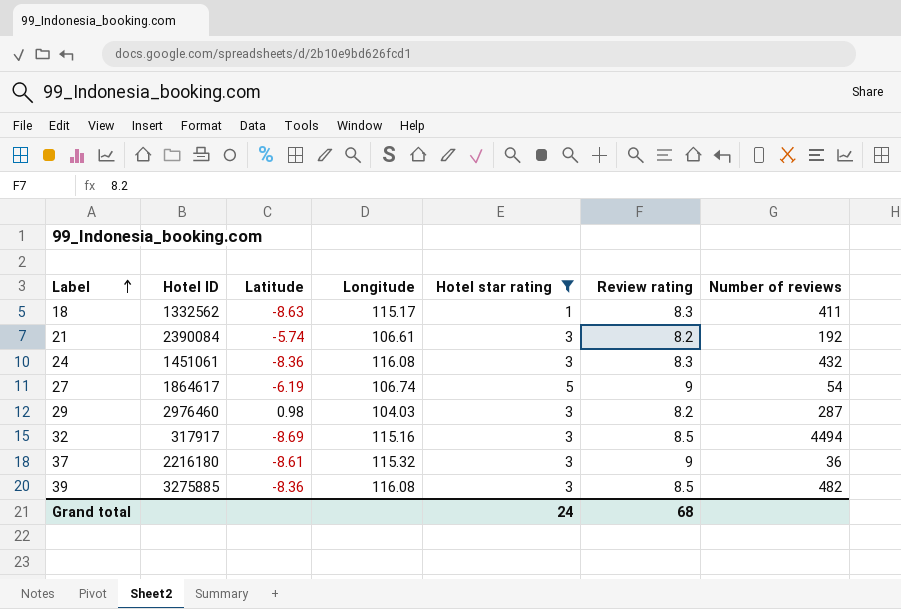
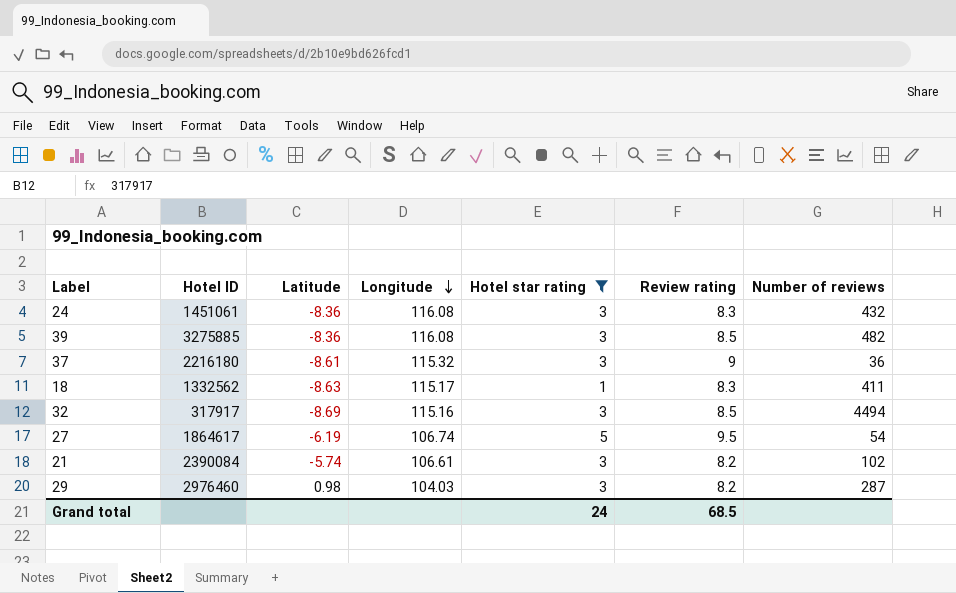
row order: Label ascending -> Longitude descending
27 | Review rating: 9 -> 9.5
21 | Number of reviews: 192 -> 102
Grand total | Review rating: 68 -> 68.5

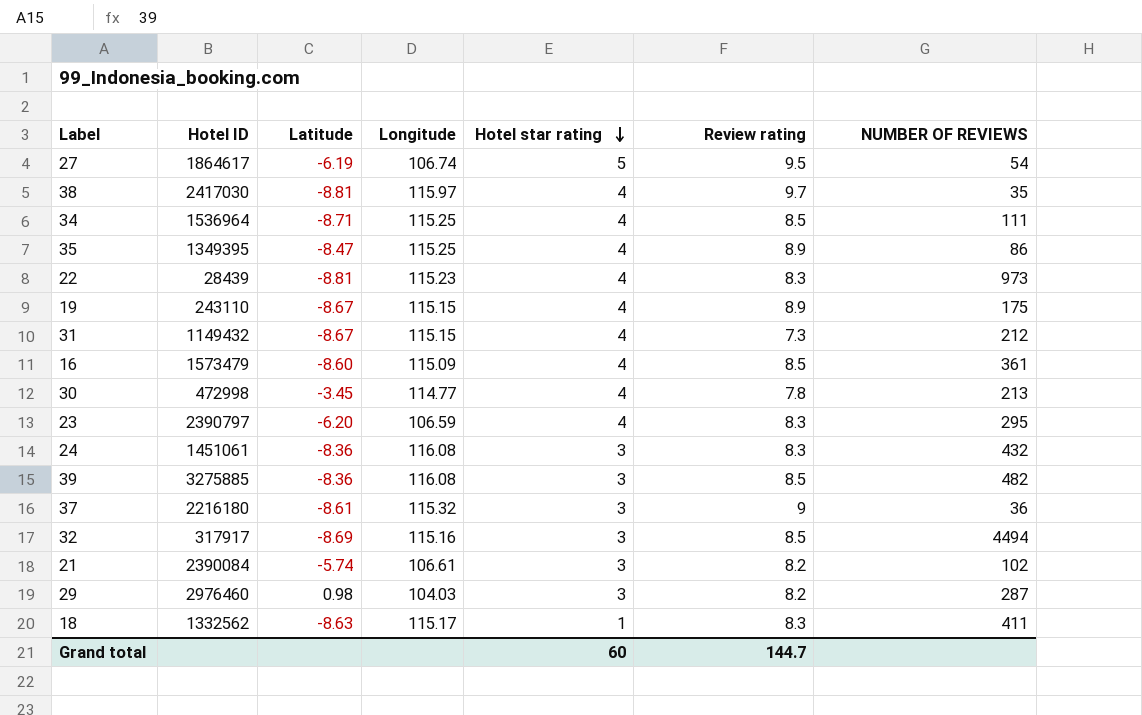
filter: Hotel star rating != 4 -> none
row order: Longitude descending -> Hotel star rating descending
column name: Number of reviews -> NUMBER OF REVIEWS
Grand total | Hotel star rating: 24 -> 60
Grand total | Review rating: 68.5 -> 144.7

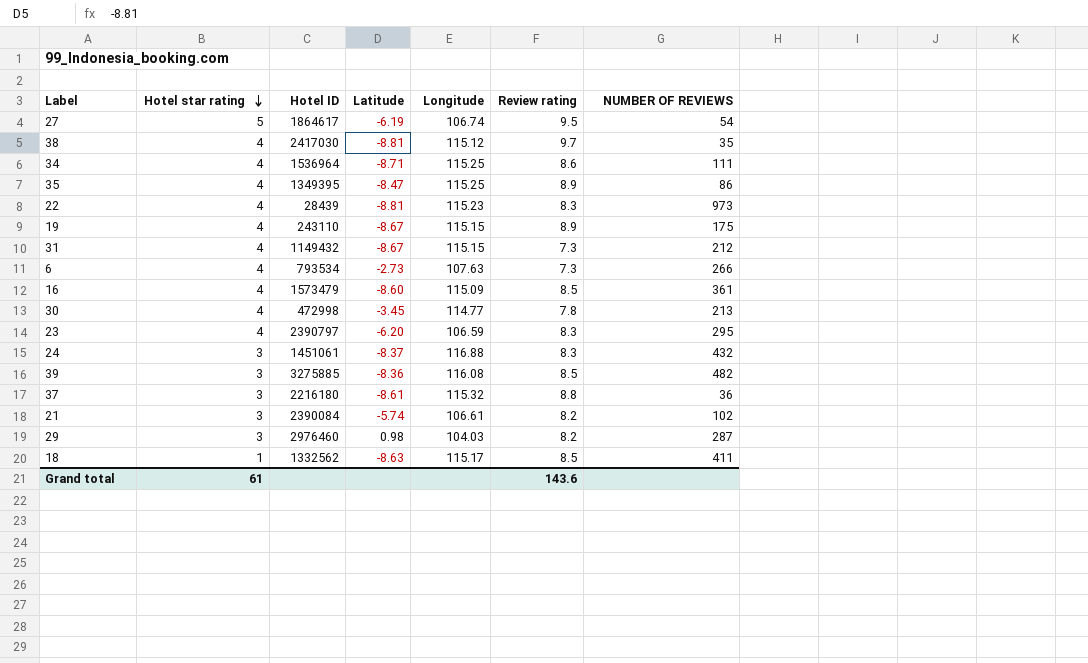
column Hotel star rating | position: 5 -> 2
row 32: 317917 | -8.69 | 115.16 | 3 | 8.5 | 4494 -> none
38 | Longitude: 115.97 -> 115.12
34 | Review rating: 8.5 -> 8.6
row 6: none -> 4 | 793534 | -2.73 | 107.63 | 7.3 | 266
24 | Latitude: -8.36 -> -8.37
24 | Longitude: 116.08 -> 116.88
37 | Review rating: 9 -> 8.8
18 | Review rating: 8.3 -> 8.5
Grand total | Hotel star rating: 60 -> 61
Grand total | Review rating: 144.7 -> 143.6

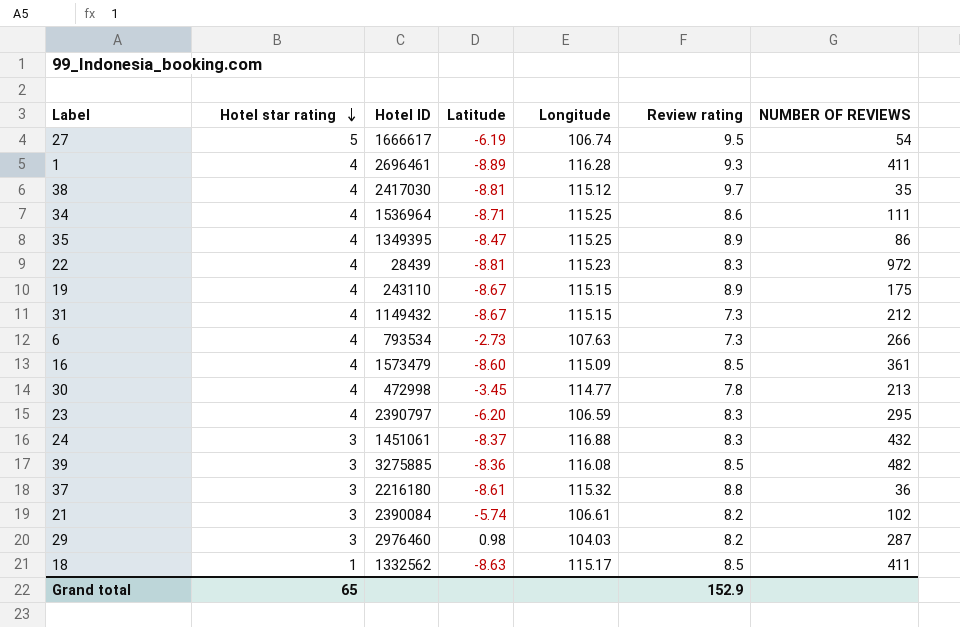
27 | Hotel ID: 1864617 -> 1666617
row 1: none -> 4 | 2696461 | -8.89 | 116.28 | 9.3 | 411
22 | NUMBER OF REVIEWS: 973 -> 972
Grand total | Hotel star rating: 61 -> 65
Grand total | Review rating: 143.6 -> 152.9

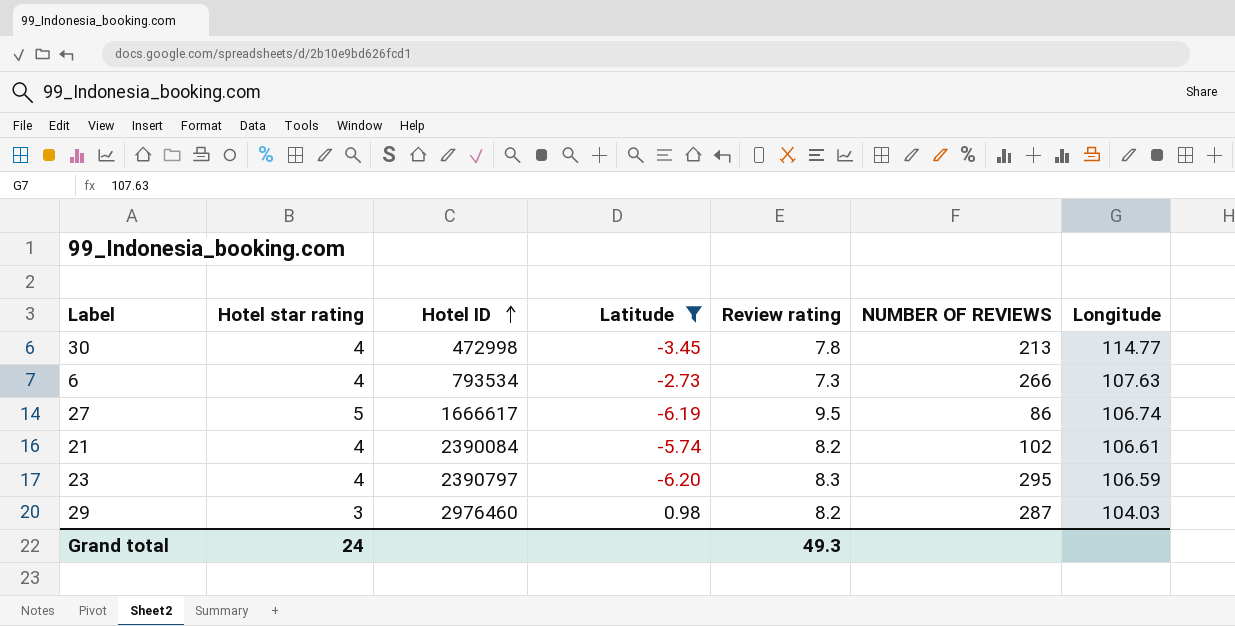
filter: none -> Latitude >= -6.20
row order: Hotel star rating descending -> Hotel ID ascending
column Longitude | position: 5 -> 7
27 | NUMBER OF REVIEWS: 54 -> 86
21 | Hotel star rating: 3 -> 4
Grand total | Hotel star rating: 65 -> 24
Grand total | Review rating: 152.9 -> 49.3

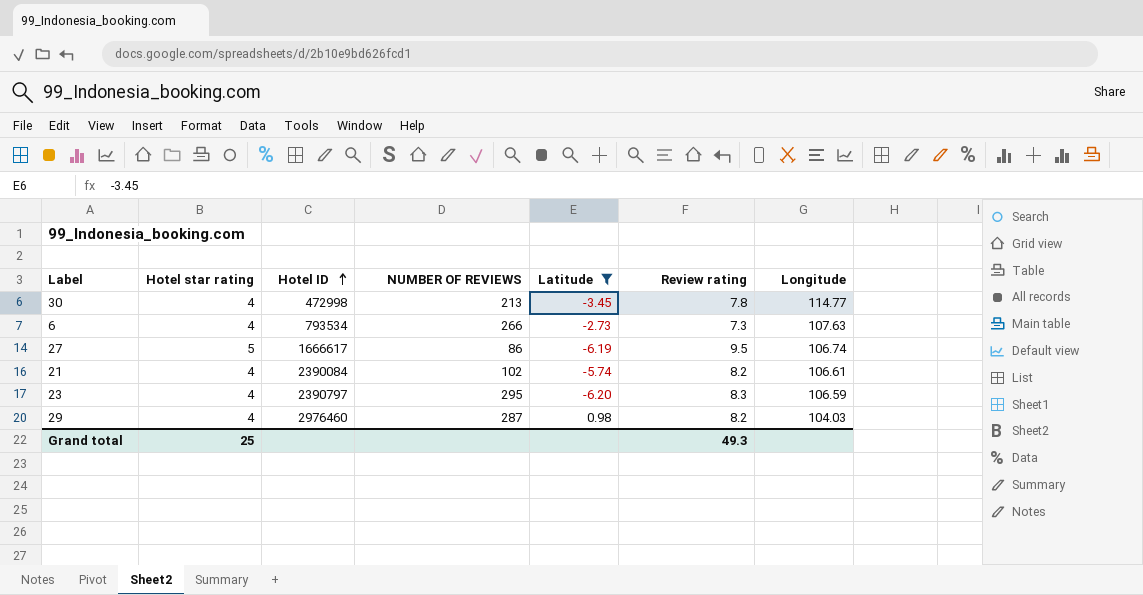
column NUMBER OF REVIEWS | position: 6 -> 4
29 | Hotel star rating: 3 -> 4
Grand total | Hotel star rating: 24 -> 25

